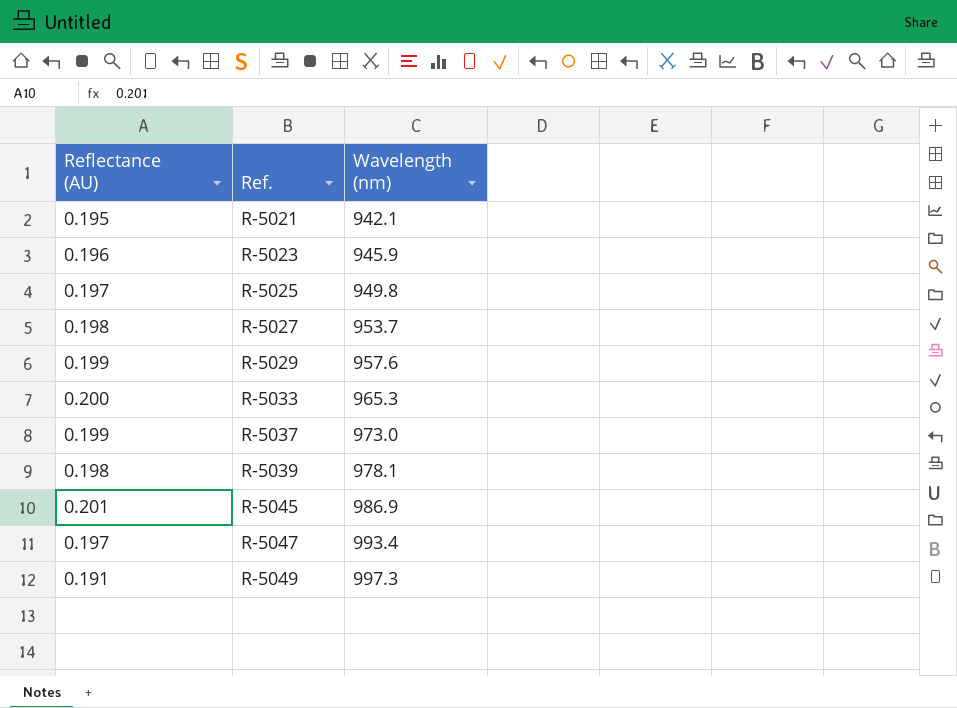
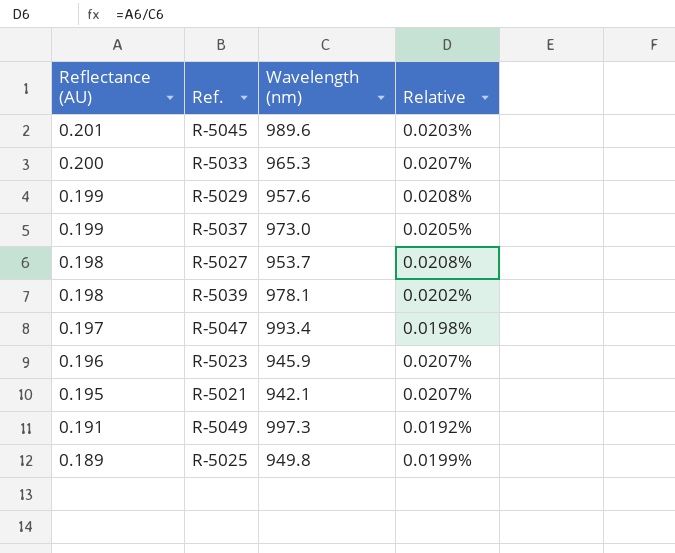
row order: Ref. ascending -> Reflectance (AU) descending
column Relative | formula: none -> [Reflectance (AU)] / [Wavelength (nm)]
R-5045 | Wavelength (nm): 986.9 -> 989.6
R-5025 | Reflectance (AU): 0.197 -> 0.189

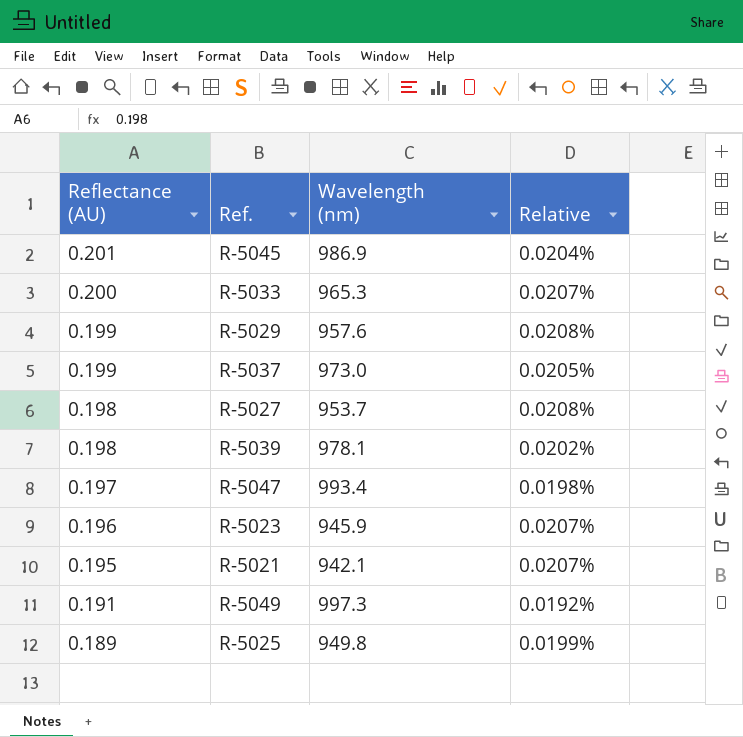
R-5045 | Wavelength (nm): 989.6 -> 986.9
R-5045 | Relative: 0.0203% -> 0.0204%

